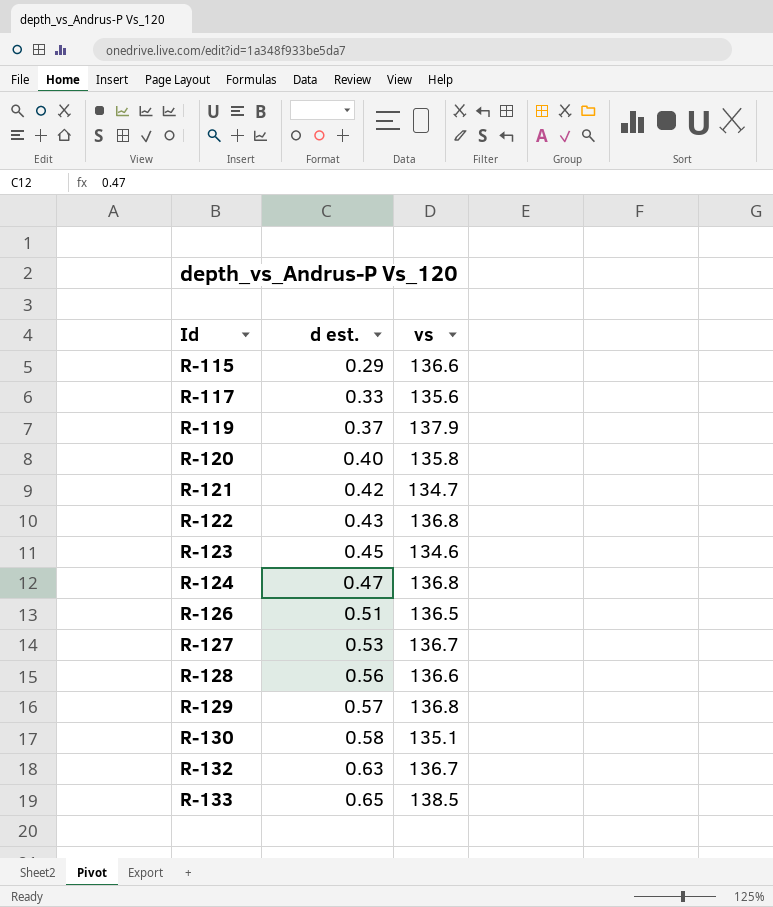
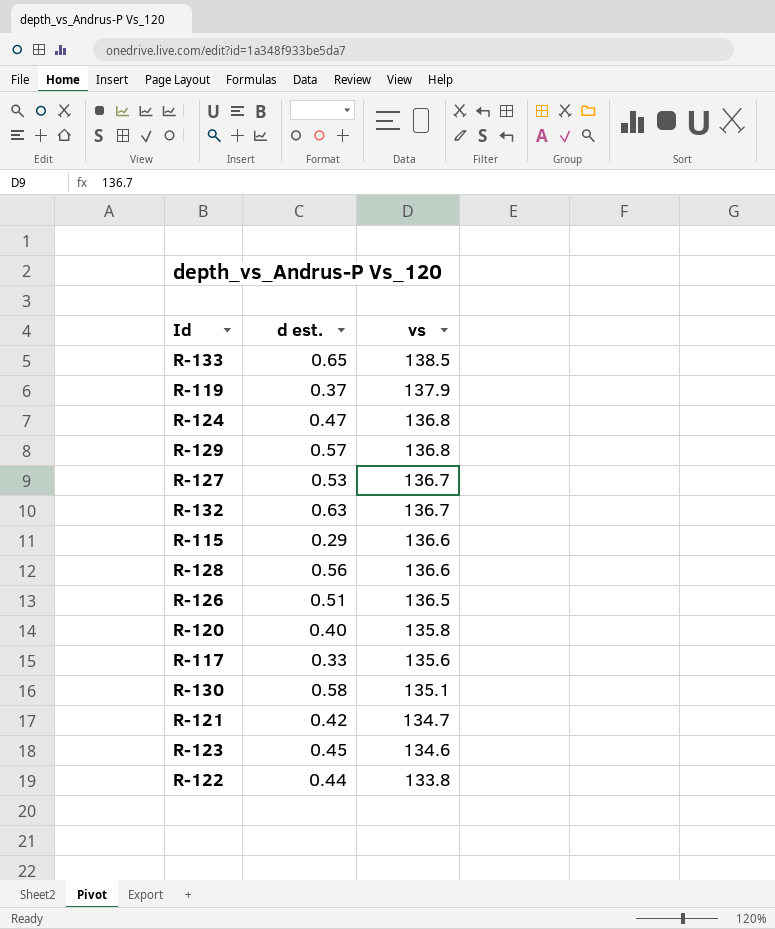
row order: Id ascending -> vs descending
R-122 | d est.: 0.43 -> 0.44
R-122 | vs: 136.8 -> 133.8

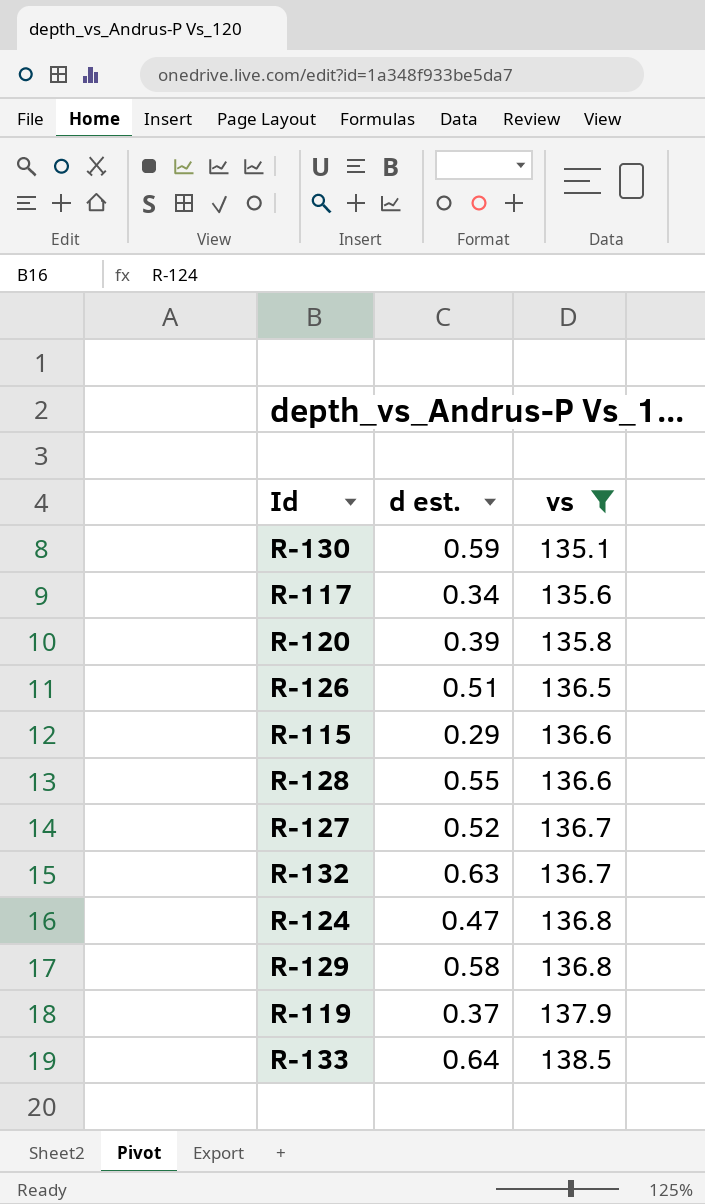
filter: none -> vs >= 135.1
row order: vs descending -> vs ascending
R-130 | d est.: 0.58 -> 0.59
R-117 | d est.: 0.33 -> 0.34
R-120 | d est.: 0.40 -> 0.39
R-128 | d est.: 0.56 -> 0.55
R-127 | d est.: 0.53 -> 0.52
R-129 | d est.: 0.57 -> 0.58
R-133 | d est.: 0.65 -> 0.64

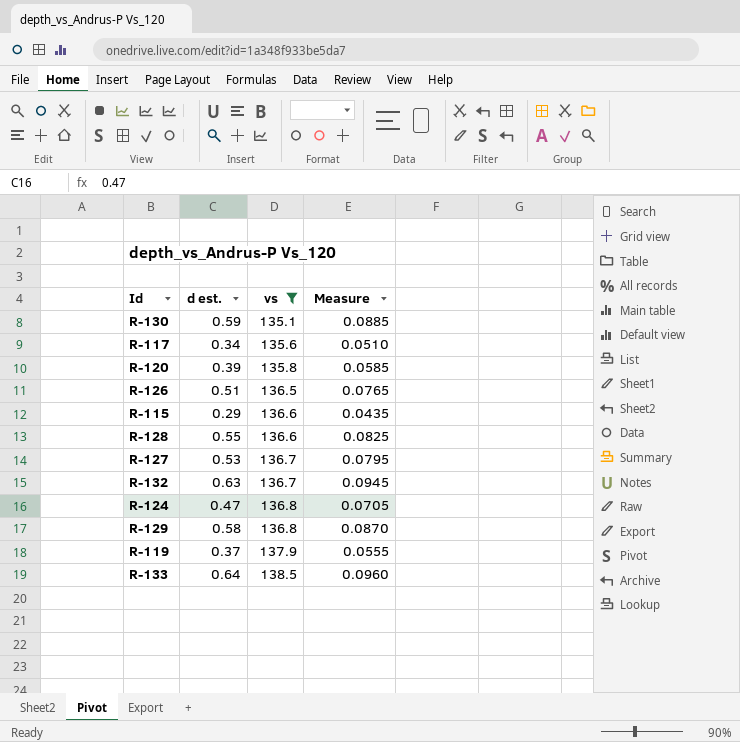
column Measure | formula: none -> [d est.] * 0.15
R-127 | d est.: 0.52 -> 0.53

